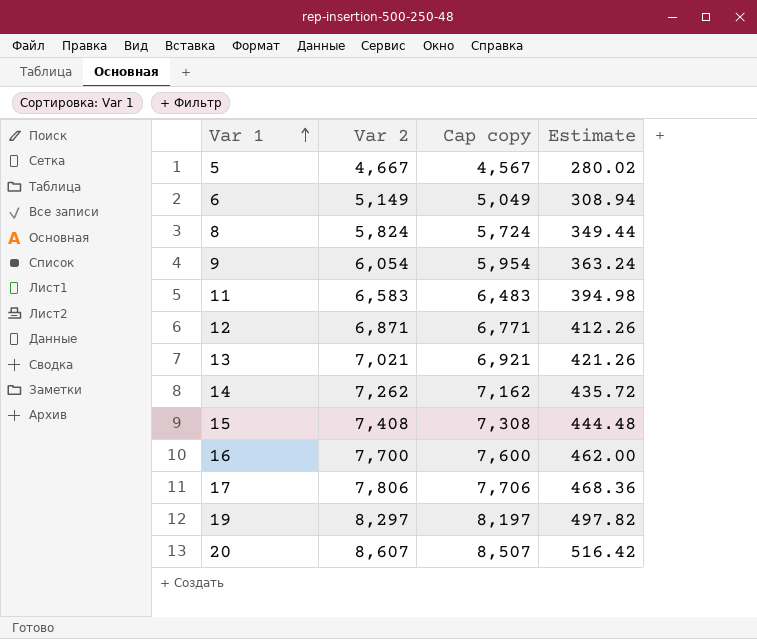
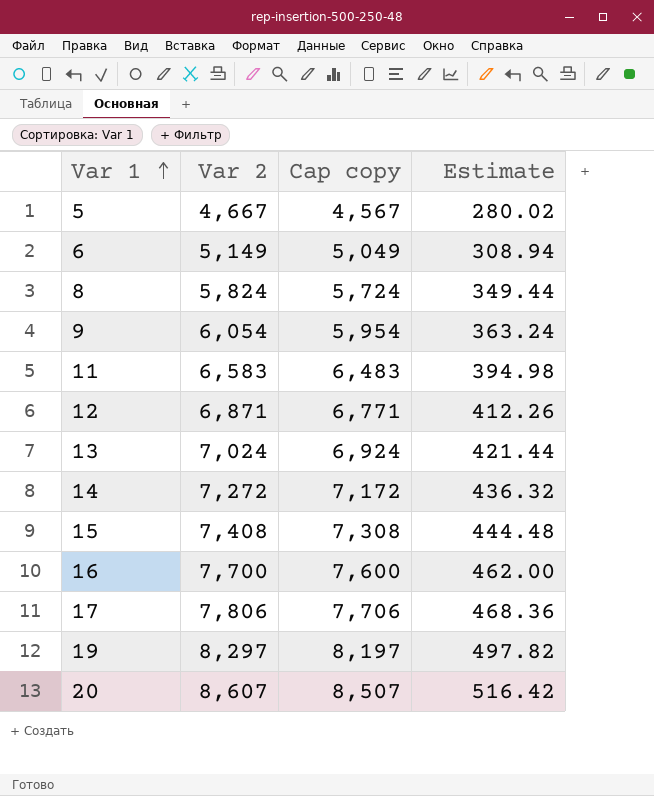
13 | Var 2: 7,021 -> 7,024
13 | Cap copy: 6,921 -> 6,924
13 | Estimate: 421.26 -> 421.44
14 | Var 2: 7,262 -> 7,272
14 | Cap copy: 7,162 -> 7,172
14 | Estimate: 435.72 -> 436.32

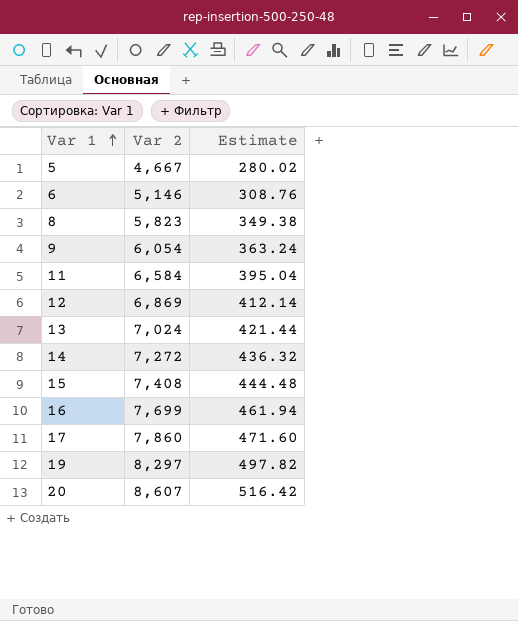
column Cap copy | formula: [Var 2] - 100 -> none
6 | Var 2: 5,149 -> 5,146
6 | Estimate: 308.94 -> 308.76
8 | Var 2: 5,824 -> 5,823
8 | Estimate: 349.44 -> 349.38
11 | Var 2: 6,583 -> 6,584
11 | Estimate: 394.98 -> 395.04
12 | Var 2: 6,871 -> 6,869
12 | Estimate: 412.26 -> 412.14
16 | Var 2: 7,700 -> 7,699
16 | Estimate: 462.00 -> 461.94
17 | Var 2: 7,806 -> 7,860
17 | Estimate: 468.36 -> 471.60

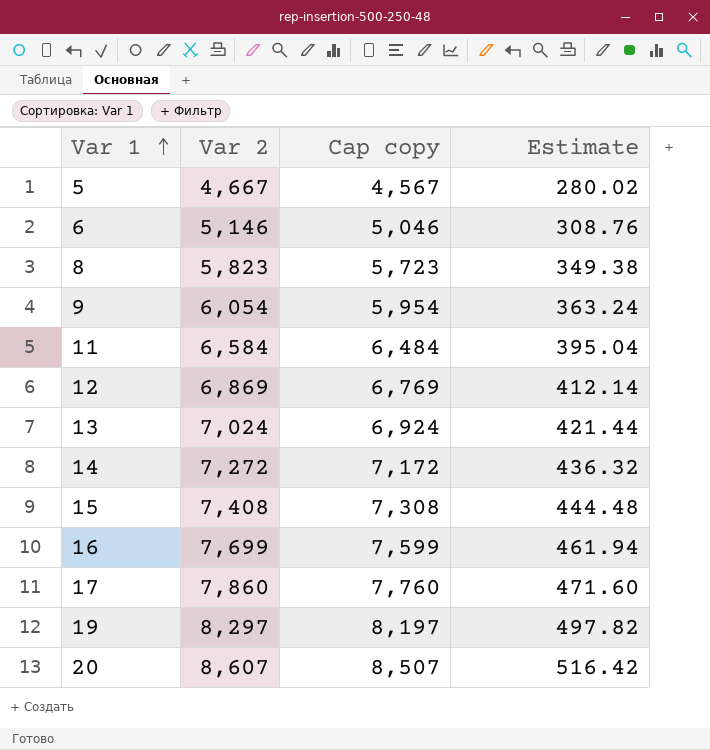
column Cap copy | formula: none -> [Var 2] - 100

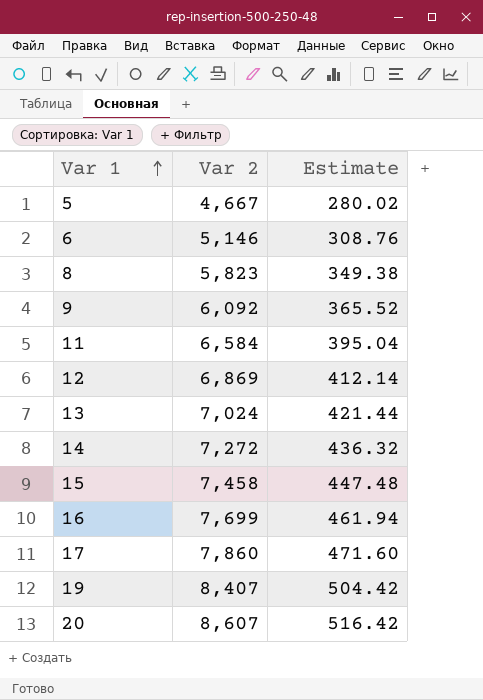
column Cap copy | formula: [Var 2] - 100 -> none
9 | Var 2: 6,054 -> 6,092
9 | Estimate: 363.24 -> 365.52
15 | Var 2: 7,408 -> 7,458
15 | Estimate: 444.48 -> 447.48
19 | Var 2: 8,297 -> 8,407
19 | Estimate: 497.82 -> 504.42

